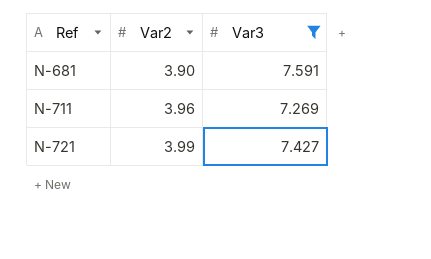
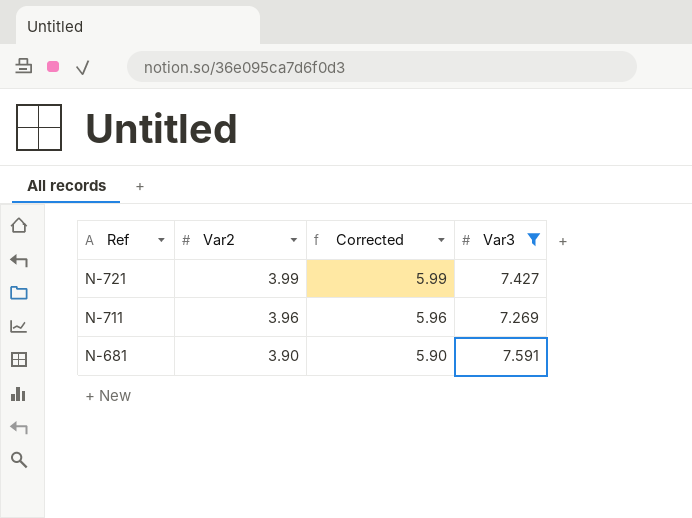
row order: Ref ascending -> Ref descending
column Corrected | formula: none -> [Var2] + 2

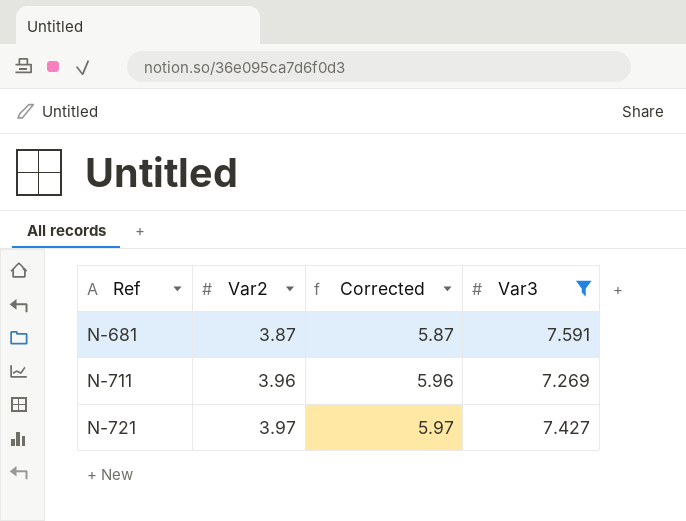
row order: Ref descending -> Ref ascending
N-681 | Var2: 3.90 -> 3.87
N-681 | Corrected: 5.90 -> 5.87
N-721 | Var2: 3.99 -> 3.97
N-721 | Corrected: 5.99 -> 5.97

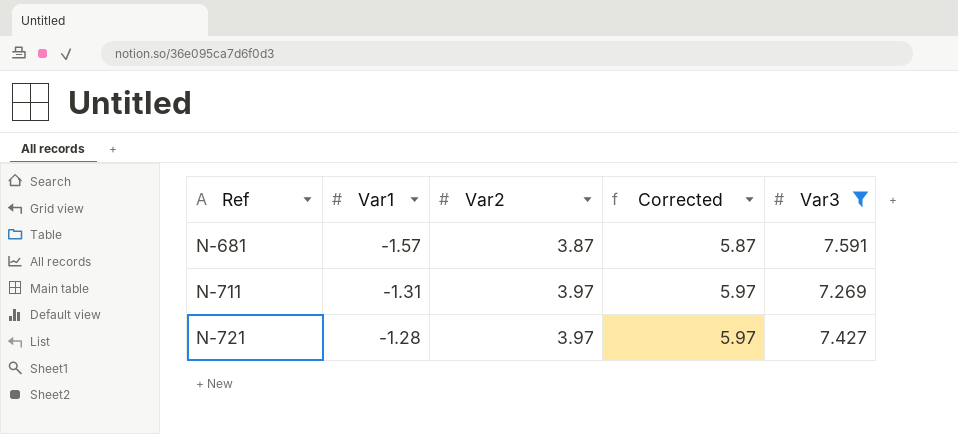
column Var1 | position: none -> 2
N-711 | Var2: 3.96 -> 3.97
N-711 | Corrected: 5.96 -> 5.97

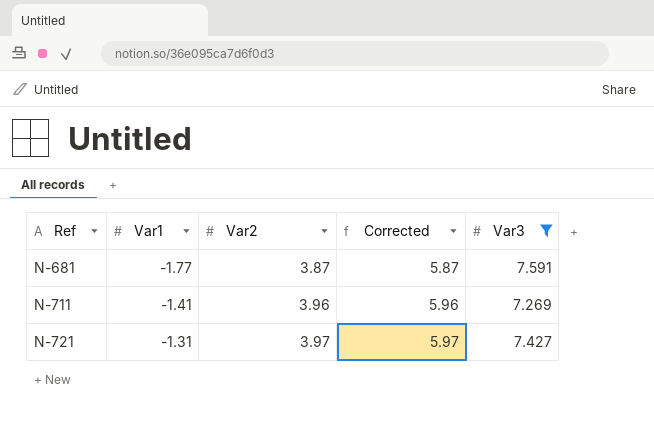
N-681 | Var1: -1.57 -> -1.77
N-711 | Var1: -1.31 -> -1.41
N-711 | Var2: 3.97 -> 3.96
N-711 | Corrected: 5.97 -> 5.96
N-721 | Var1: -1.28 -> -1.31

